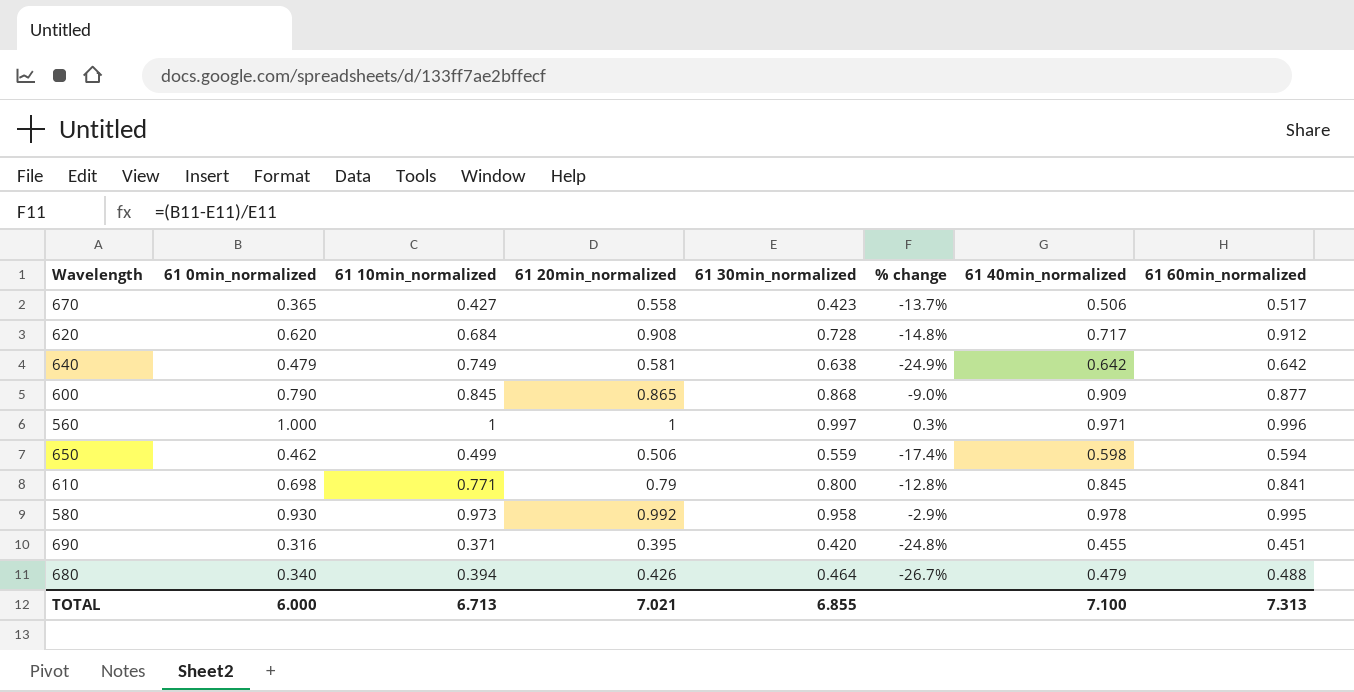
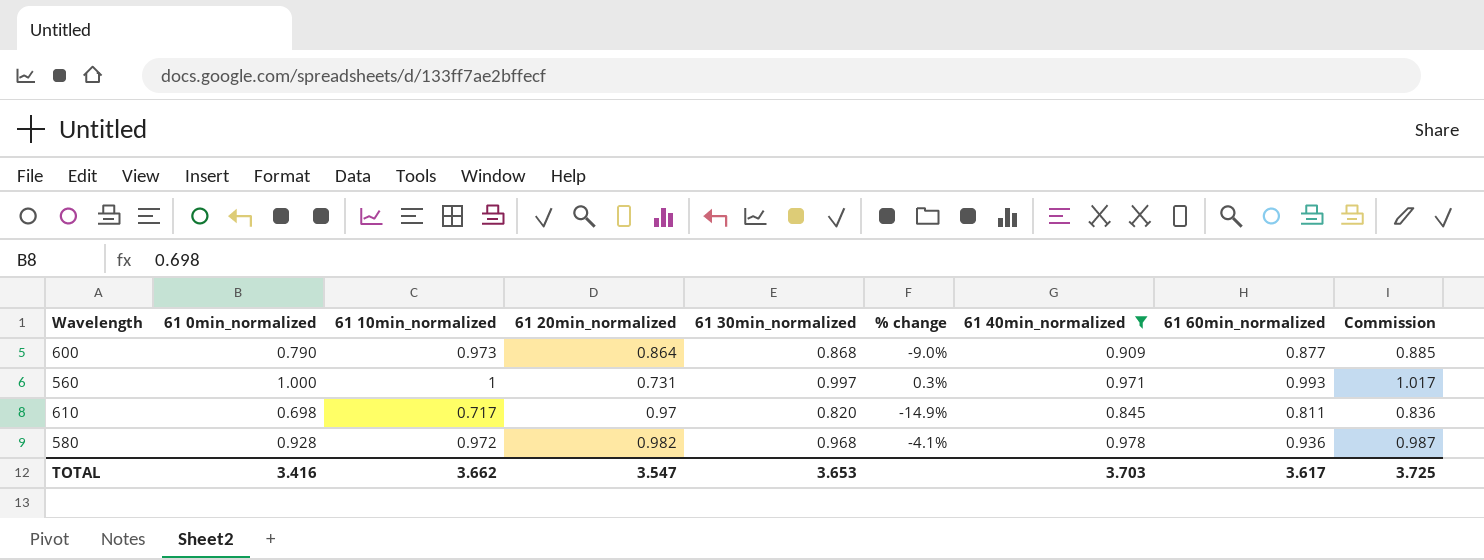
filter: none -> 61 40min_normalized >= 0.845
column Commission | formula: none -> [61 30min_normalized] * 1.02
600 | 61 10min_normalized: 0.845 -> 0.973
600 | 61 20min_normalized: 0.865 -> 0.864
560 | 61 20min_normalized: 1 -> 0.731
560 | 61 60min_normalized: 0.996 -> 0.993
610 | 61 10min_normalized: 0.771 -> 0.717
610 | 61 20min_normalized: 0.79 -> 0.97
610 | 61 30min_normalized: 0.800 -> 0.820
610 | % change: -12.8% -> -14.9%
610 | 61 60min_normalized: 0.841 -> 0.811
580 | 61 0min_normalized: 0.930 -> 0.928
580 | 61 10min_normalized: 0.973 -> 0.972
580 | 61 20min_normalized: 0.992 -> 0.982
580 | 61 30min_normalized: 0.958 -> 0.968
580 | % change: -2.9% -> -4.1%
580 | 61 60min_normalized: 0.995 -> 0.936
TOTAL | 61 0min_normalized: 6.000 -> 3.416
TOTAL | 61 10min_normalized: 6.713 -> 3.662
TOTAL | 61 20min_normalized: 7.021 -> 3.547
TOTAL | 61 30min_normalized: 6.855 -> 3.653
TOTAL | 61 40min_normalized: 7.100 -> 3.703
TOTAL | 61 60min_normalized: 7.313 -> 3.617

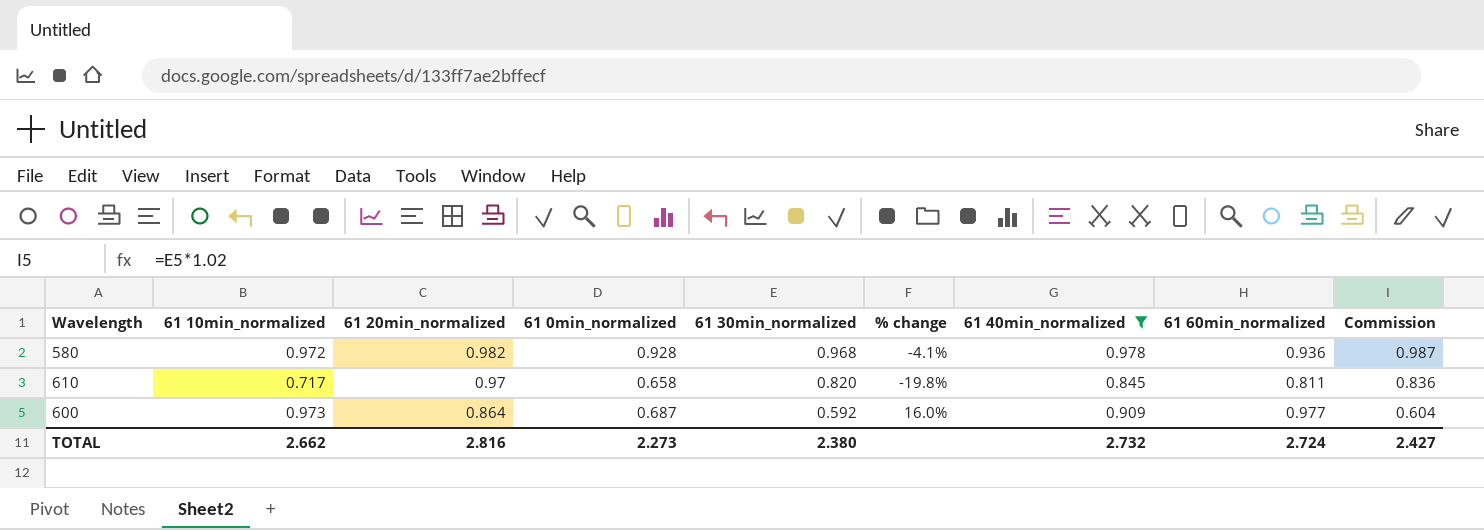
row order: none -> 61 20min_normalized descending
column 61 0min_normalized | position: 2 -> 4
row 560: 1.000 | 1 | 0.731 | 0.997 | 0.3% | 0.971 | 0.993 | 1.017 -> none
610 | 61 0min_normalized: 0.698 -> 0.658
610 | % change: -14.9% -> -19.8%
600 | 61 0min_normalized: 0.790 -> 0.687
600 | 61 30min_normalized: 0.868 -> 0.592
600 | % change: -9.0% -> 16.0%
600 | 61 60min_normalized: 0.877 -> 0.977
600 | Commission: 0.885 -> 0.604
TOTAL | 61 10min_normalized: 3.662 -> 2.662
TOTAL | 61 20min_normalized: 3.547 -> 2.816
TOTAL | 61 0min_normalized: 3.416 -> 2.273
TOTAL | 61 30min_normalized: 3.653 -> 2.380
TOTAL | 61 40min_normalized: 3.703 -> 2.732
TOTAL | 61 60min_normalized: 3.617 -> 2.724
TOTAL | Commission: 3.725 -> 2.427

